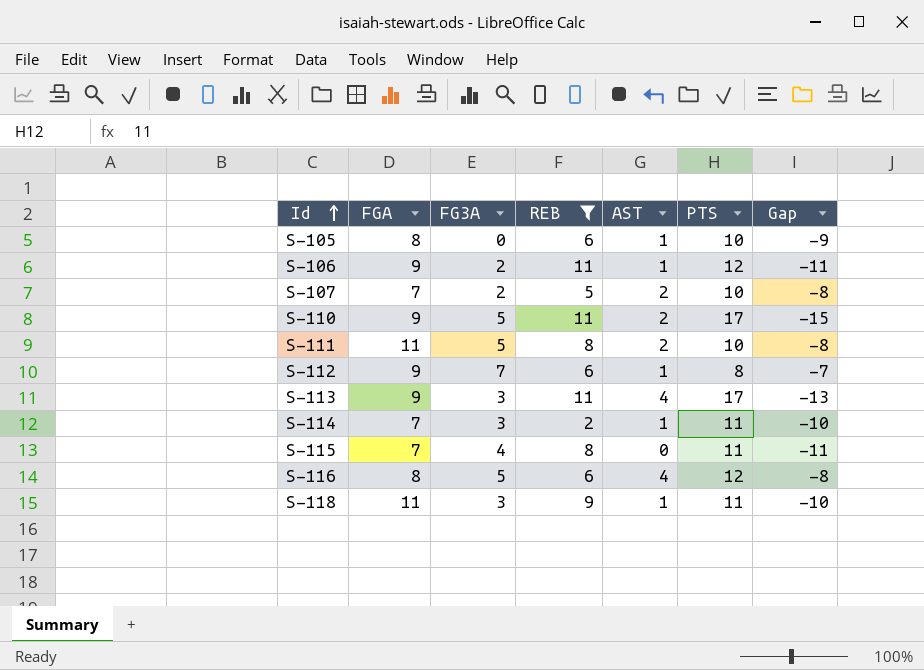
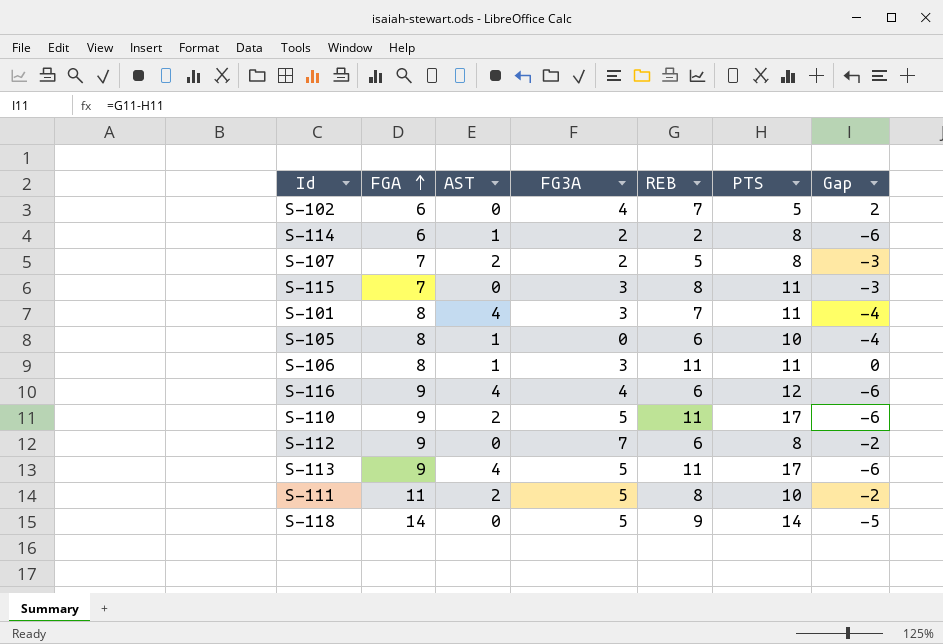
filter: REB != 7 -> none
row order: Id ascending -> FGA ascending
column AST | position: 5 -> 3
column Gap | formula: [AST] - [PTS] -> [REB] - [PTS]
S-114 | FGA: 7 -> 6
S-114 | FG3A: 3 -> 2
S-114 | PTS: 11 -> 8
S-107 | PTS: 10 -> 8
S-115 | FG3A: 4 -> 3
S-106 | FGA: 9 -> 8
S-106 | FG3A: 2 -> 3
S-106 | PTS: 12 -> 11
S-116 | FGA: 8 -> 9
S-116 | FG3A: 5 -> 4
S-112 | AST: 1 -> 0
S-113 | FG3A: 3 -> 5
S-118 | FGA: 11 -> 14
S-118 | AST: 1 -> 0
S-118 | FG3A: 3 -> 5
S-118 | PTS: 11 -> 14

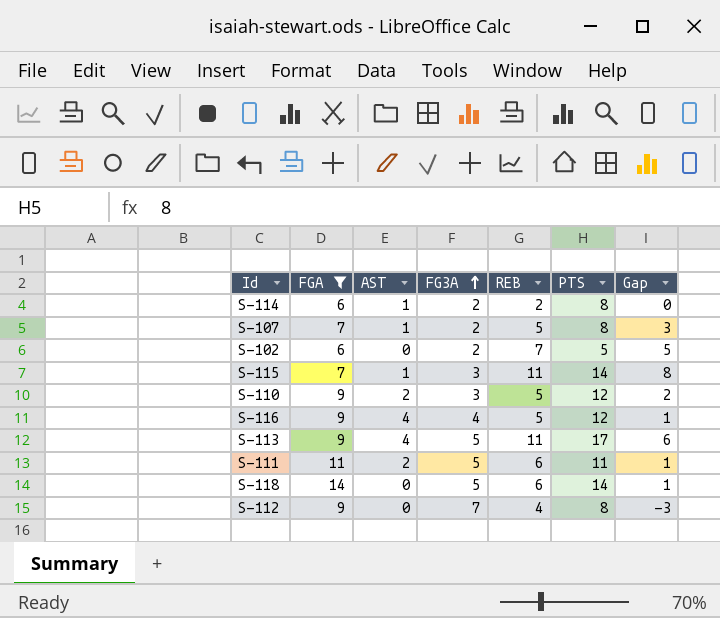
filter: none -> FGA != 8
row order: FGA ascending -> FG3A ascending
column Gap | formula: [REB] - [PTS] -> [REB] - [FG3A]
S-107 | AST: 2 -> 1
S-102 | FG3A: 4 -> 2
S-115 | AST: 0 -> 1
S-115 | REB: 8 -> 11
S-115 | PTS: 11 -> 14
S-110 | FG3A: 5 -> 3
S-110 | REB: 11 -> 5
S-110 | PTS: 17 -> 12
S-116 | REB: 6 -> 5
S-111 | REB: 8 -> 6
S-111 | PTS: 10 -> 11
S-118 | REB: 9 -> 6
S-112 | REB: 6 -> 4

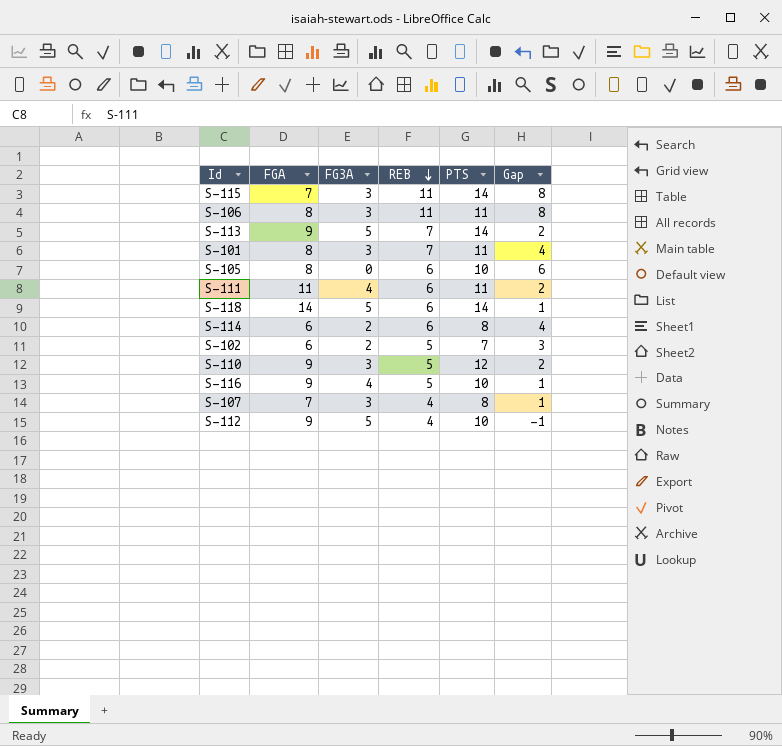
filter: FGA != 8 -> none
row order: FG3A ascending -> REB descending
column AST | position: 3 -> none
S-113 | REB: 11 -> 7
S-113 | PTS: 17 -> 14
S-113 | Gap: 6 -> 2
S-111 | FG3A: 5 -> 4
S-111 | Gap: 1 -> 2
S-114 | REB: 2 -> 6
S-114 | Gap: 0 -> 4
S-102 | REB: 7 -> 5
S-102 | PTS: 5 -> 7
S-102 | Gap: 5 -> 3
S-116 | PTS: 12 -> 10
S-107 | FG3A: 2 -> 3
S-107 | REB: 5 -> 4
S-107 | Gap: 3 -> 1
S-112 | FG3A: 7 -> 5
S-112 | PTS: 8 -> 10
S-112 | Gap: -3 -> -1

